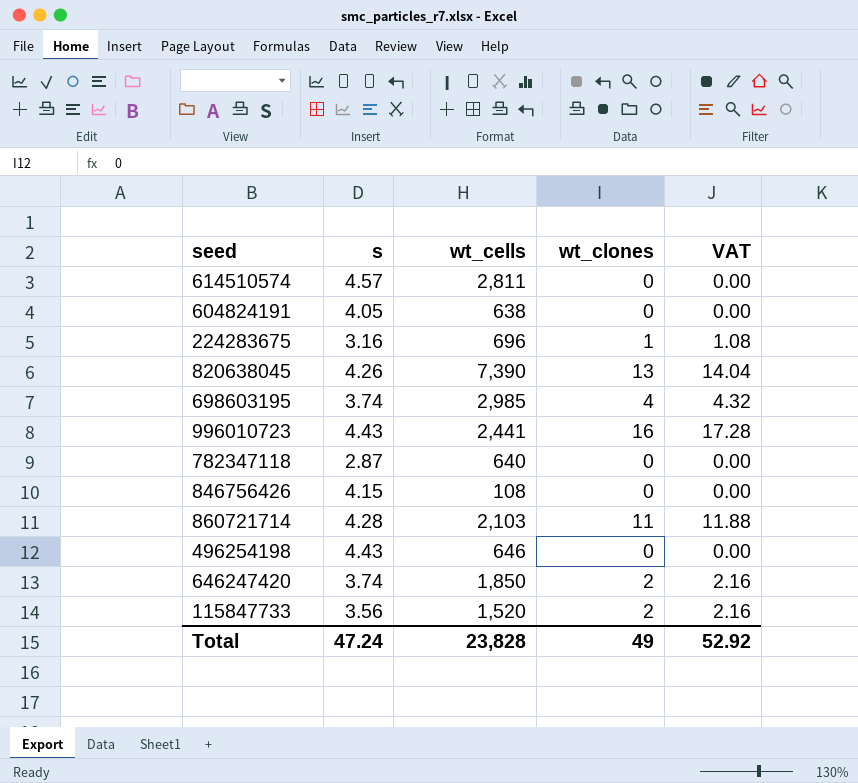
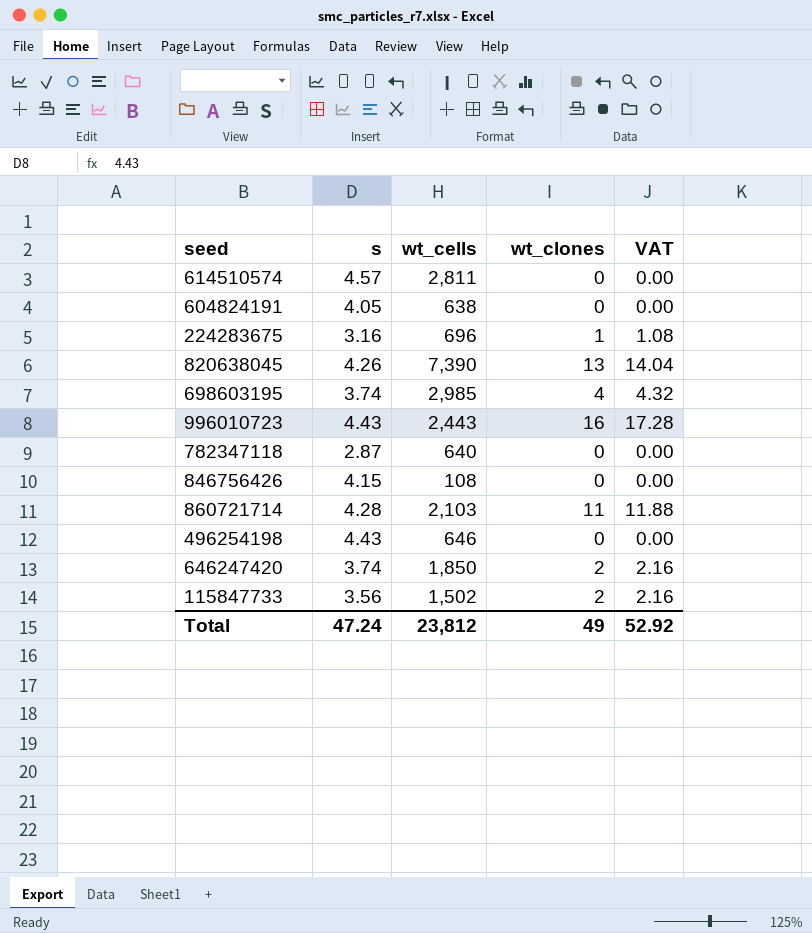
996010723 | wt_cells: 2,441 -> 2,443
115847733 | wt_cells: 1,520 -> 1,502
Total | wt_cells: 23,828 -> 23,812

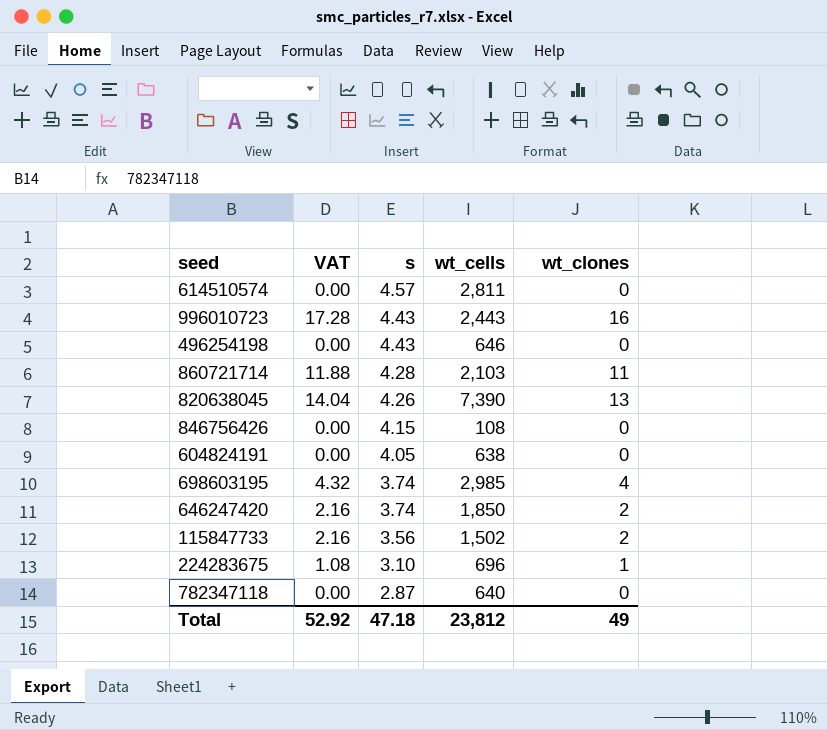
row order: none -> s descending
column VAT | position: 5 -> 2
224283675 | s: 3.16 -> 3.10
Total | s: 47.24 -> 47.18

